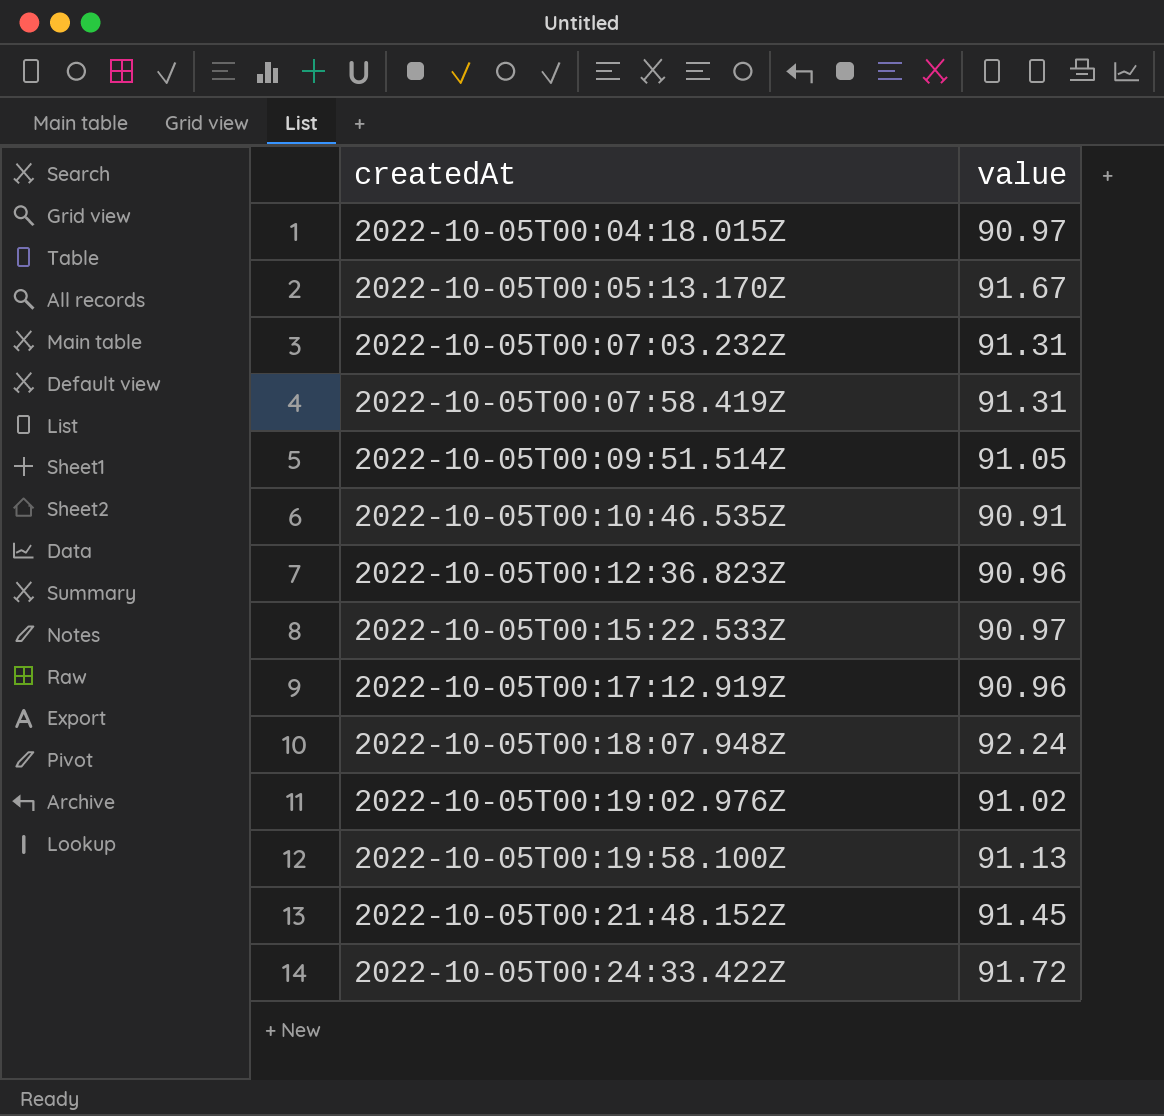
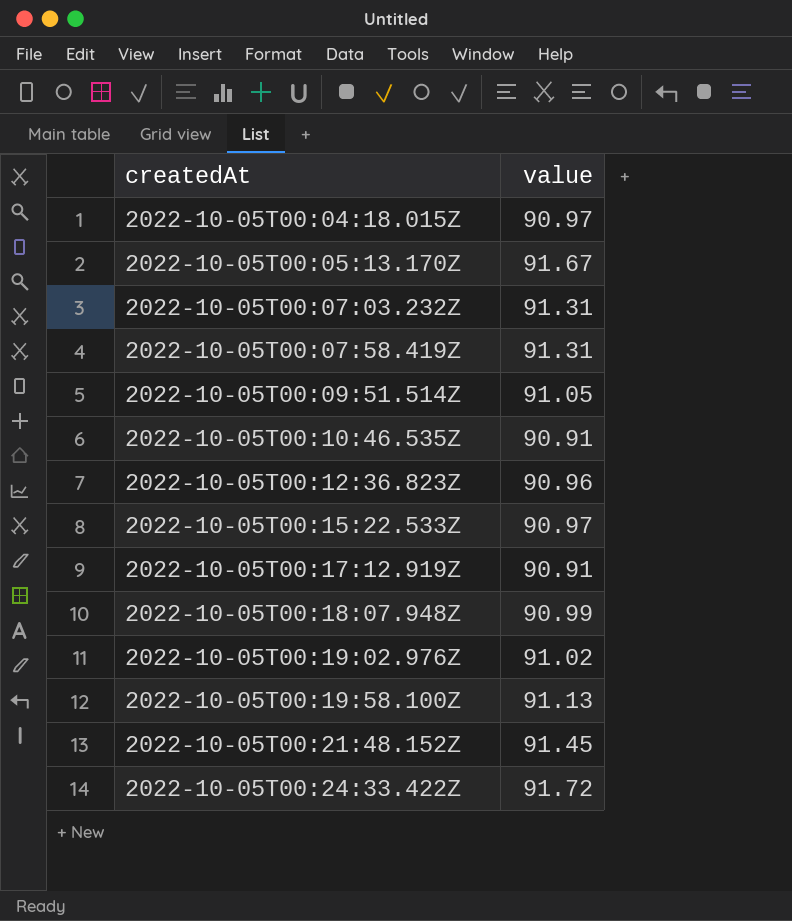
2022-10-05T00:17:12.919Z | value: 90.96 -> 90.91
2022-10-05T00:18:07.948Z | value: 92.24 -> 90.99

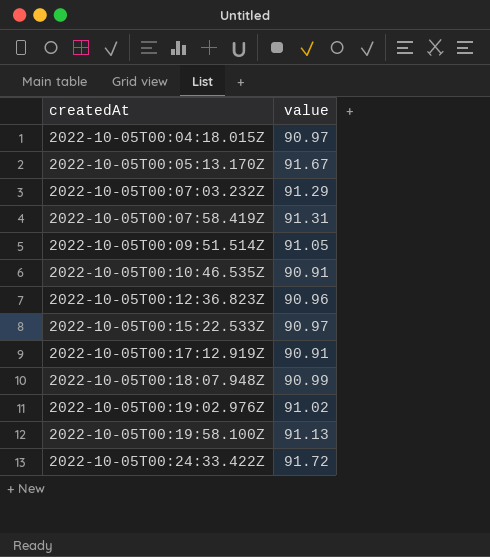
row 2022-10-05T00:21:48.152Z: 91.45 -> none
2022-10-05T00:07:03.232Z | value: 91.31 -> 91.29

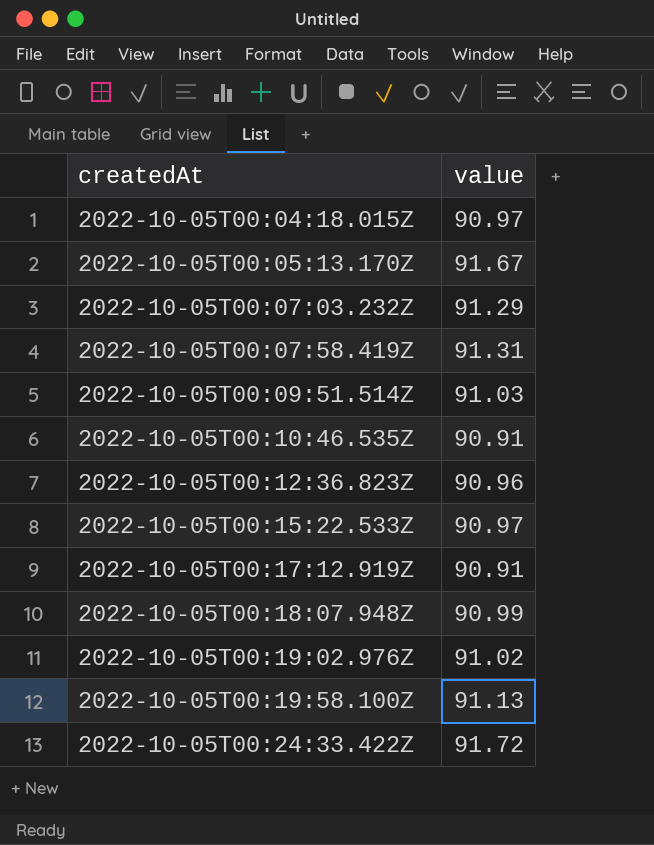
2022-10-05T00:09:51.514Z | value: 91.05 -> 91.03

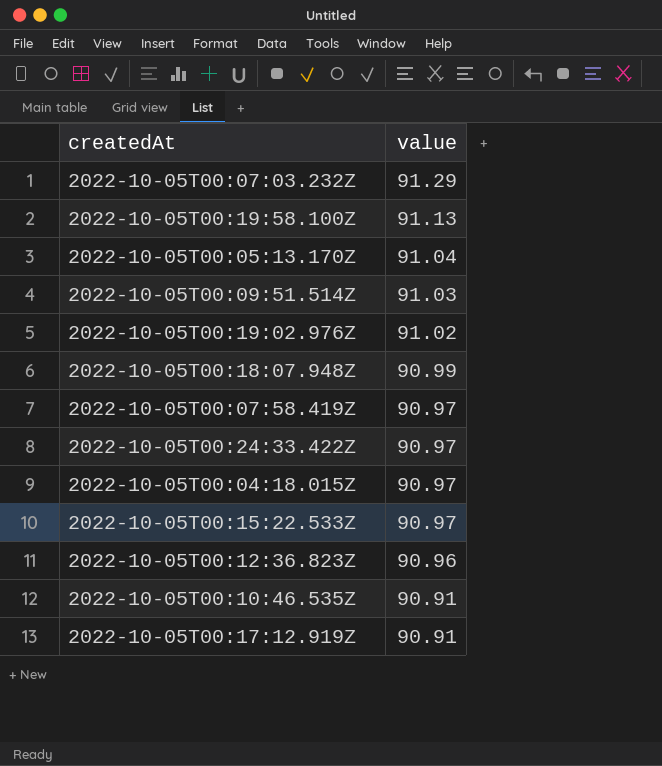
row order: createdAt ascending -> value descending
2022-10-05T00:05:13.170Z | value: 91.67 -> 91.04
2022-10-05T00:07:58.419Z | value: 91.31 -> 90.97
2022-10-05T00:24:33.422Z | value: 91.72 -> 90.97

